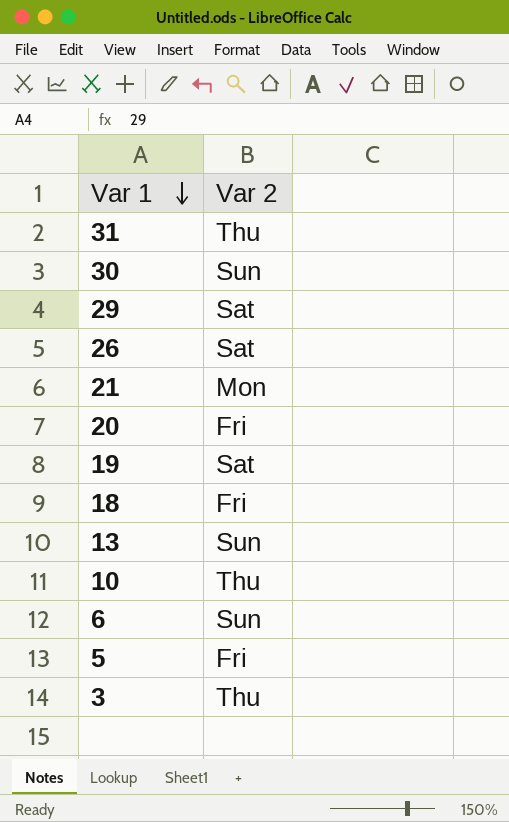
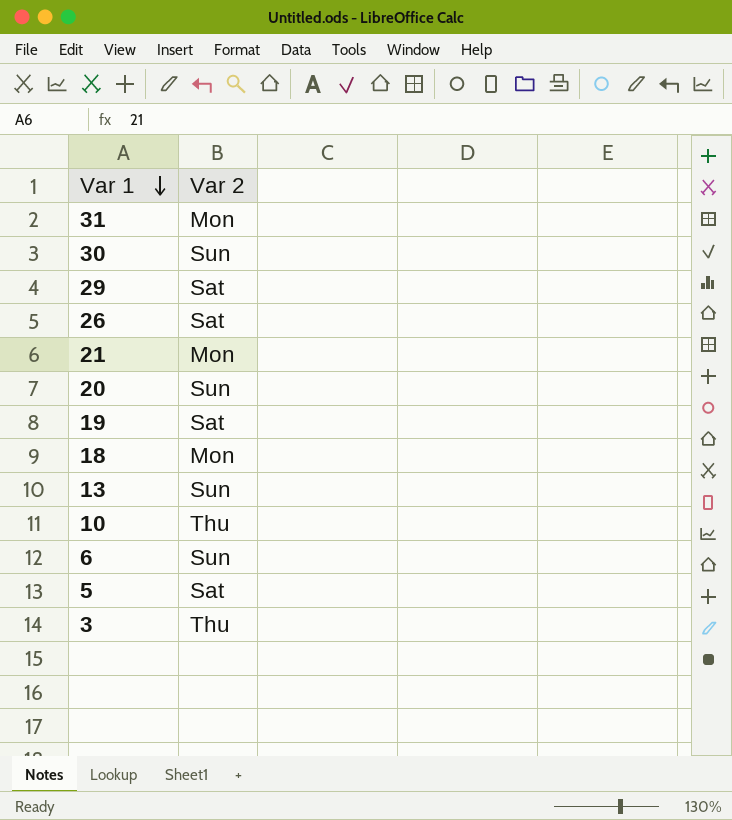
31 | Var 2: Thu -> Mon
20 | Var 2: Fri -> Sun
18 | Var 2: Fri -> Mon
5 | Var 2: Fri -> Sat

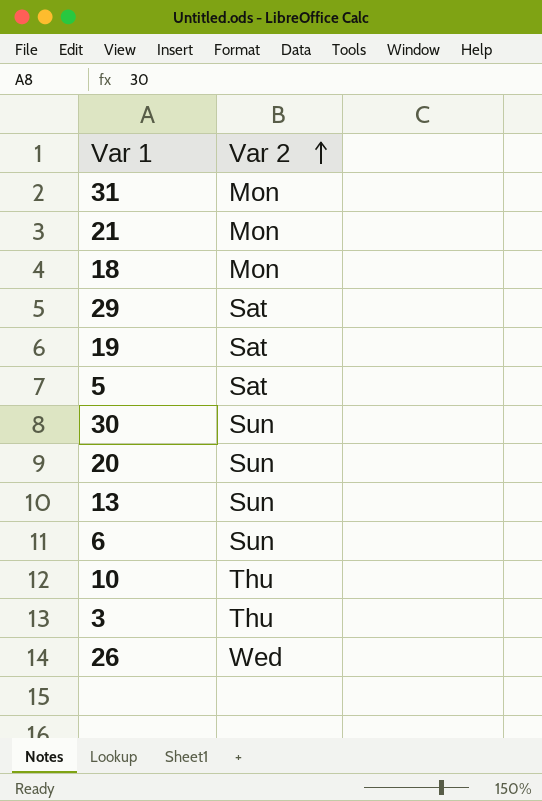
row order: Var 1 descending -> Var 2 ascending
26 | Var 2: Sat -> Wed

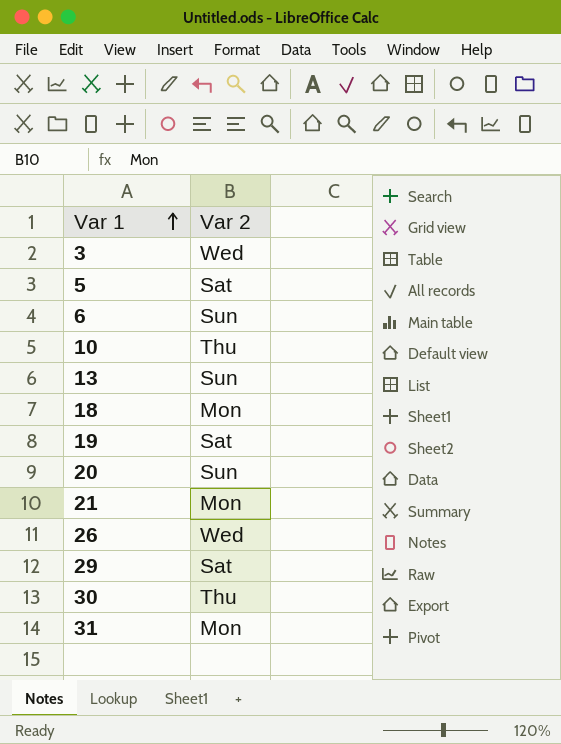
row order: Var 2 ascending -> Var 1 ascending
3 | Var 2: Thu -> Wed
30 | Var 2: Sun -> Thu

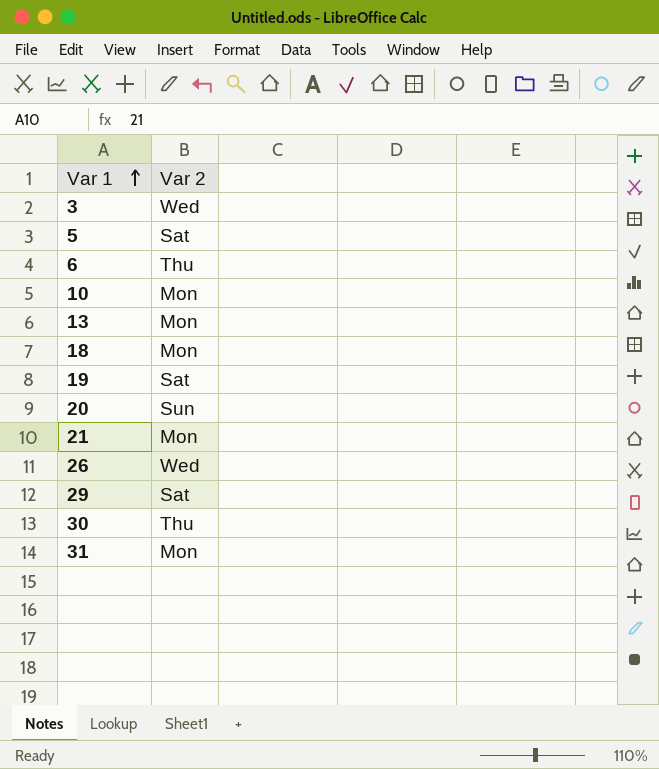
6 | Var 2: Sun -> Thu
10 | Var 2: Thu -> Mon
13 | Var 2: Sun -> Mon

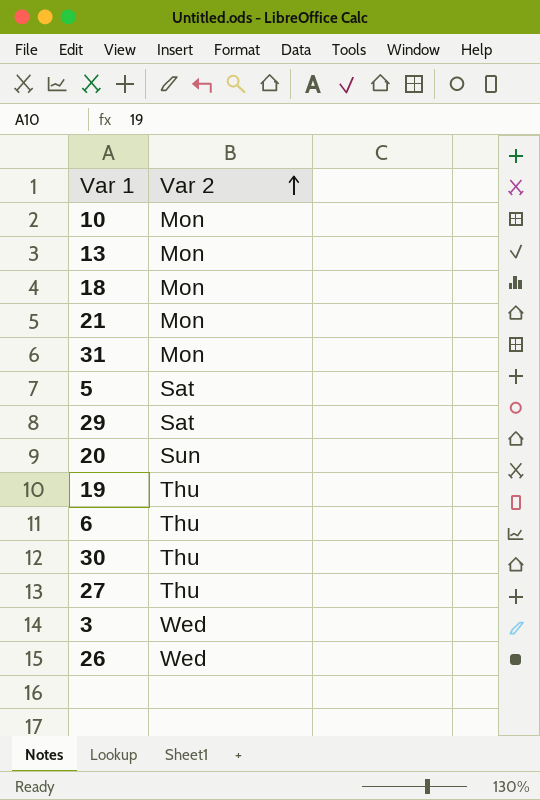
row order: Var 1 ascending -> Var 2 ascending
19 | Var 2: Sat -> Thu
row 27: none -> Thu

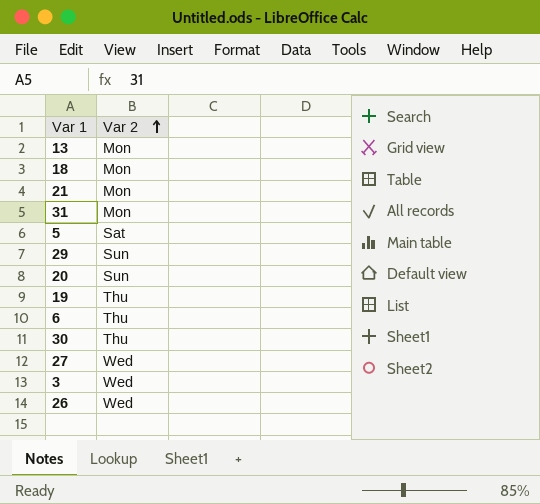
row 10: Mon -> none
29 | Var 2: Sat -> Sun
27 | Var 2: Thu -> Wed

